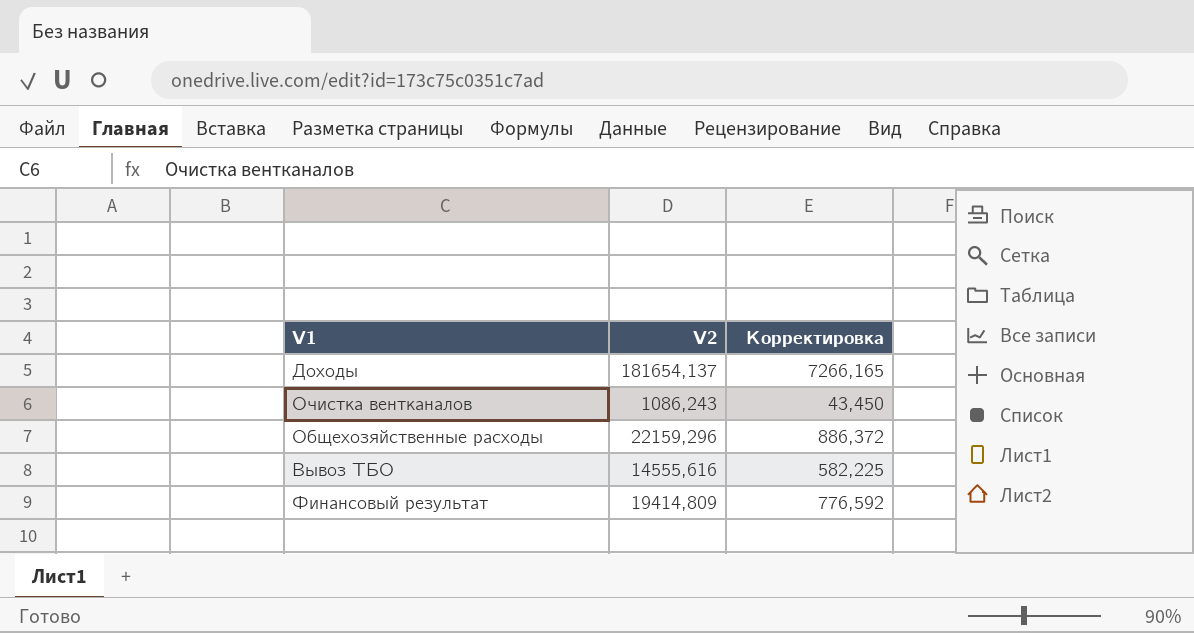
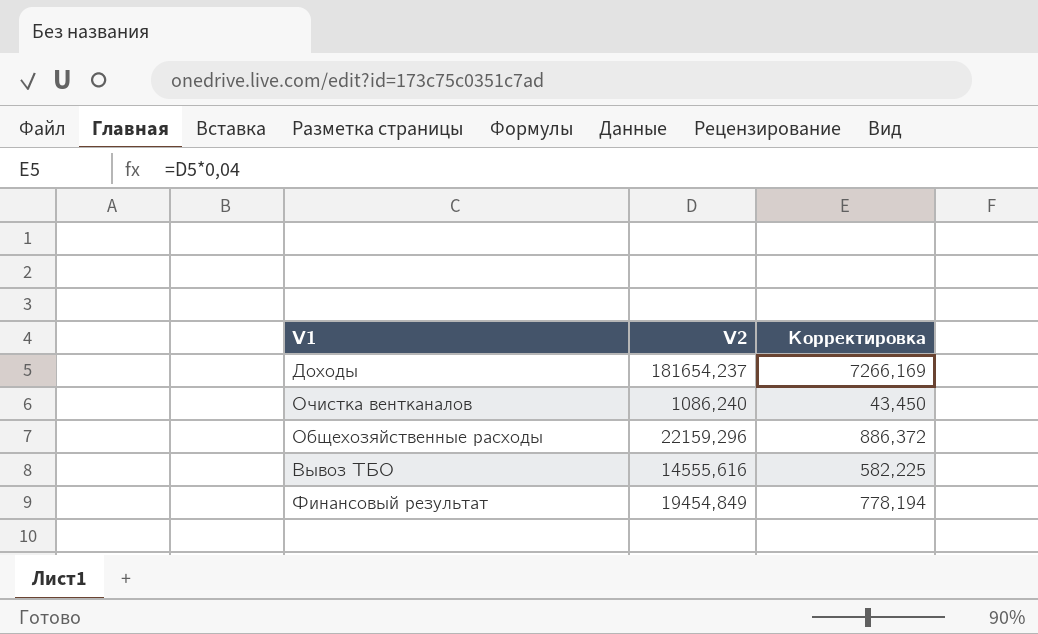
Доходы | V2: 181654,137 -> 181654,237
Доходы | Корректировка: 7266,165 -> 7266,169
Очистка вентканалов | V2: 1086,243 -> 1086,240
Финансовый результат | V2: 19414,809 -> 19454,849
Финансовый результат | Корректировка: 776,592 -> 778,194

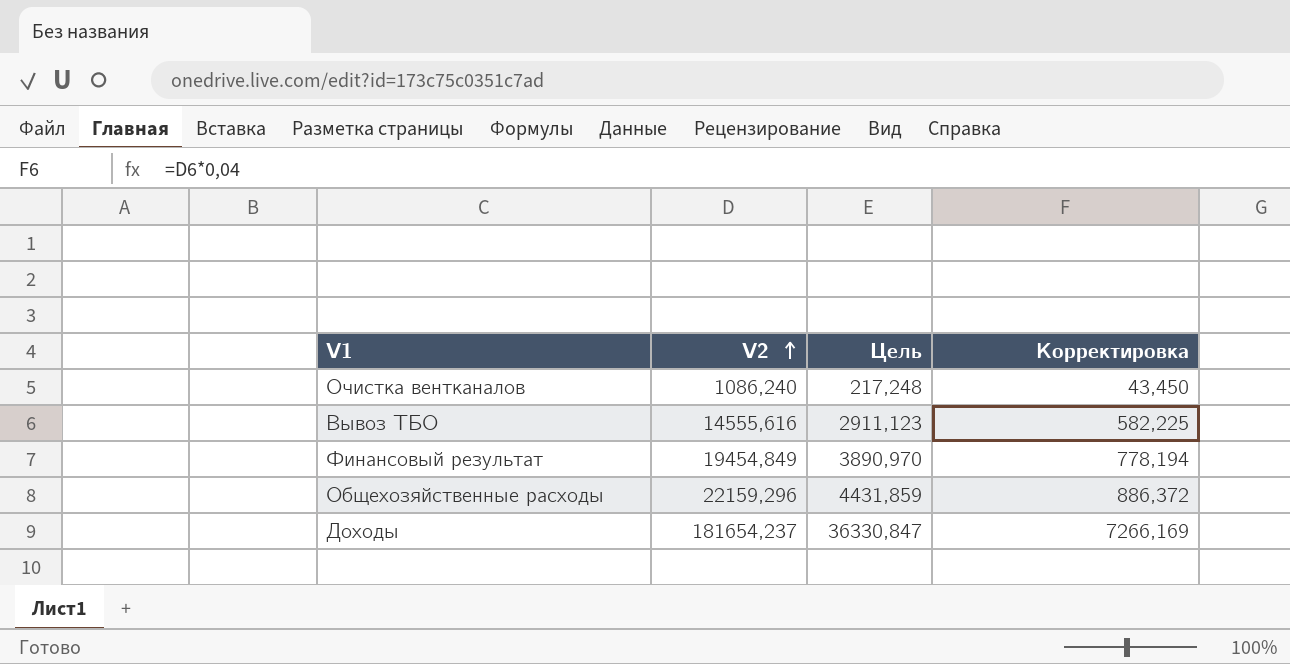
row order: none -> V2 ascending
column Цель | formula: none -> [V2] * 0,2

